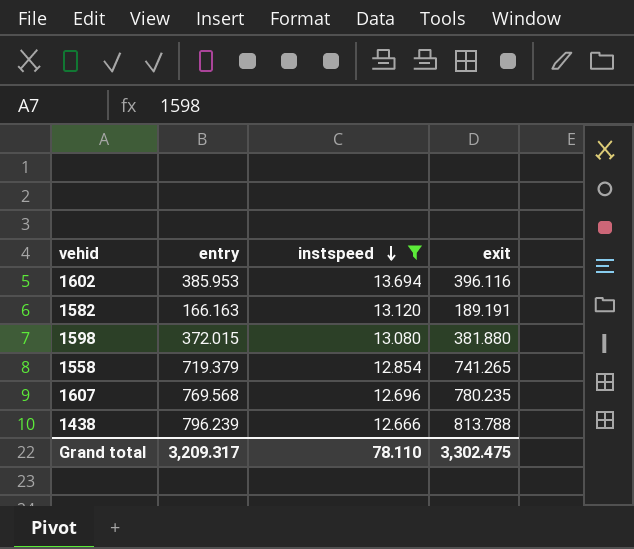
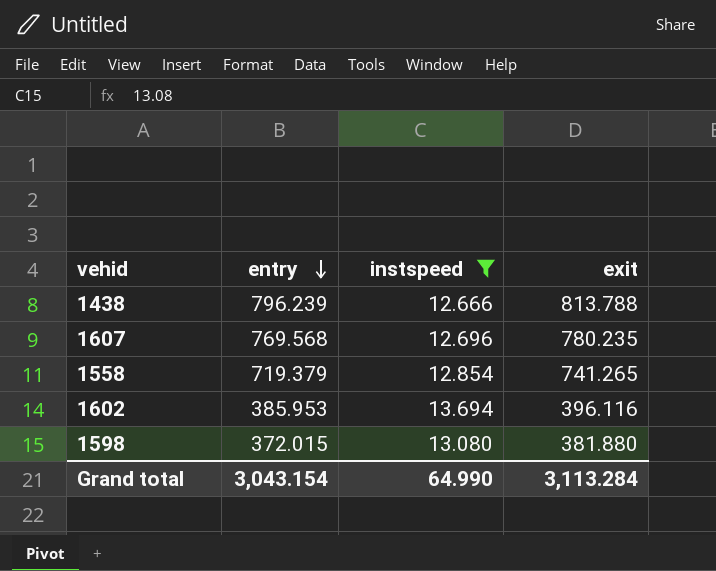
row order: instspeed descending -> entry descending
row 1582: 166.163 | 13.120 | 189.191 -> none
Grand total | entry: 3,209.317 -> 3,043.154
Grand total | instspeed: 78.110 -> 64.990
Grand total | exit: 3,302.475 -> 3,113.284

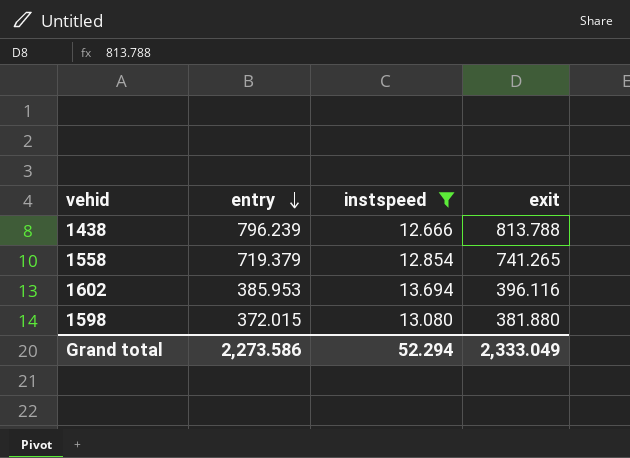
row 1607: 769.568 | 12.696 | 780.235 -> none
Grand total | entry: 3,043.154 -> 2,273.586
Grand total | instspeed: 64.990 -> 52.294
Grand total | exit: 3,113.284 -> 2,333.049

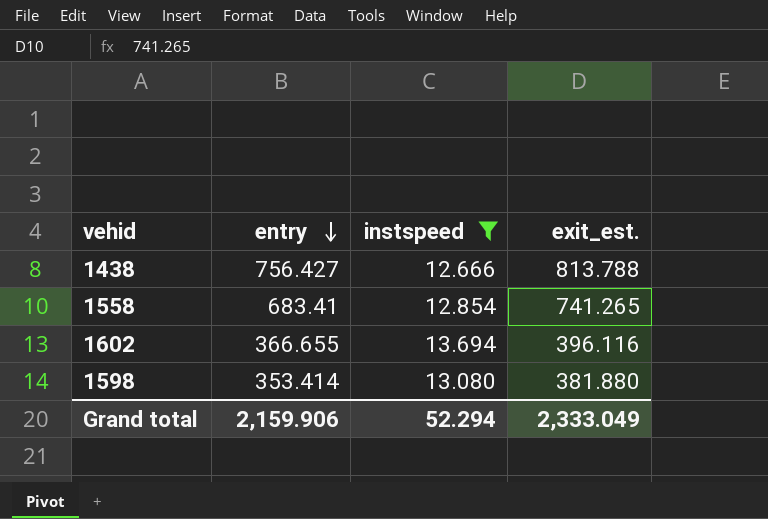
column name: exit -> exit_est.
1438 | entry: 796.239 -> 756.427
1558 | entry: 719.379 -> 683.41
1602 | entry: 385.953 -> 366.655
1598 | entry: 372.015 -> 353.414
Grand total | entry: 2,273.586 -> 2,159.906

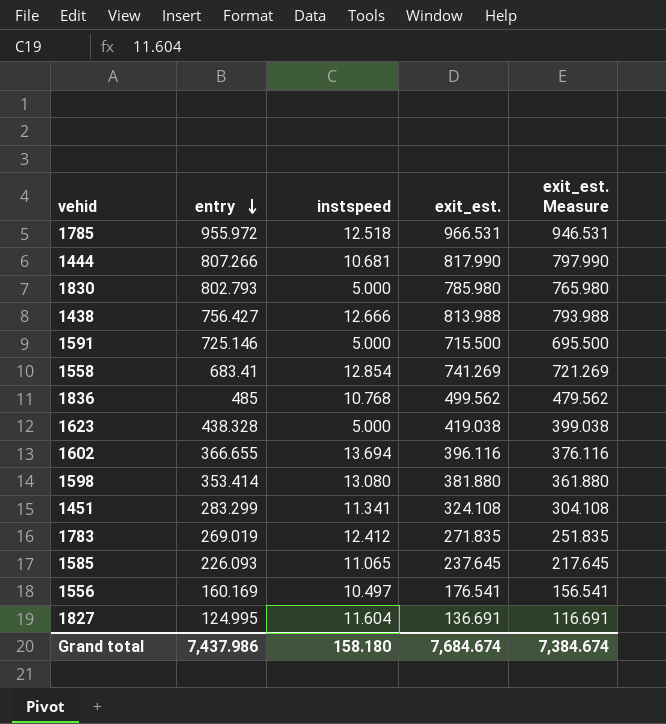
filter: instspeed >= 12.666 -> none
column exit_est. Measure | formula: none -> [exit_est.] - 20
1438 | exit_est.: 813.788 -> 813.988
1558 | exit_est.: 741.265 -> 741.269
Grand total | entry: 2,159.906 -> 7,437.986
Grand total | instspeed: 52.294 -> 158.180
Grand total | exit_est.: 2,333.049 -> 7,684.674

